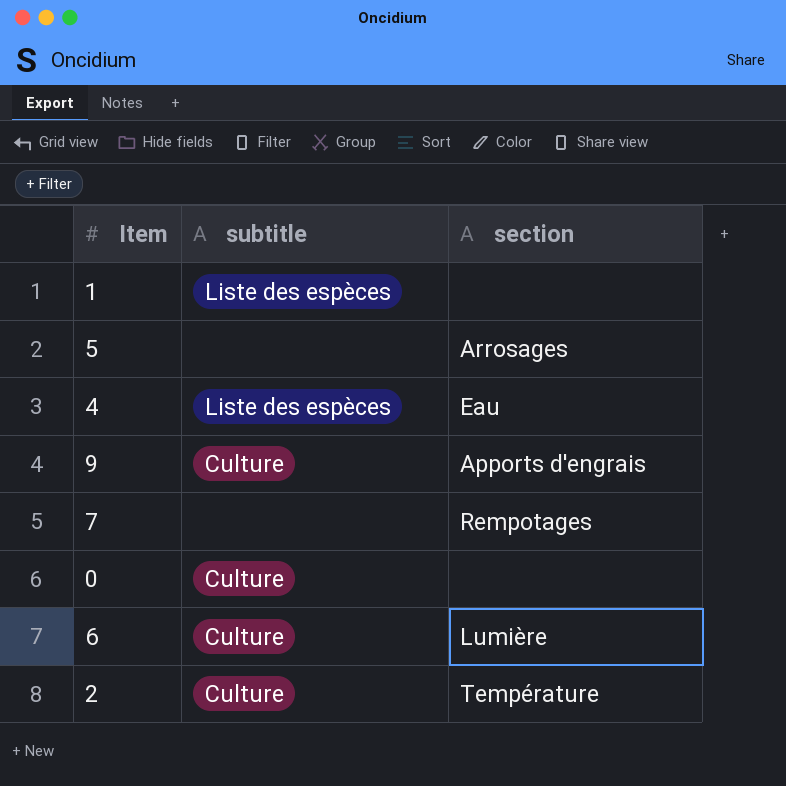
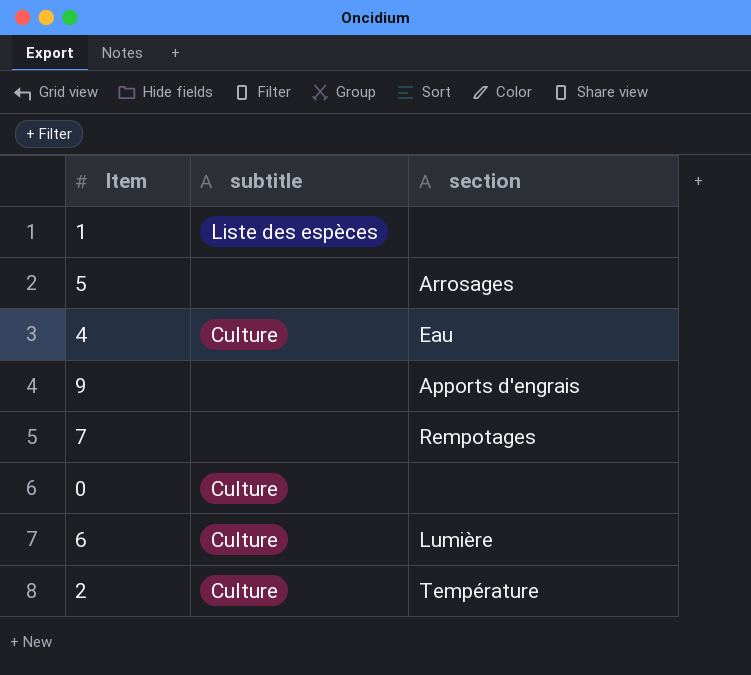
4 | subtitle: Liste des espèces -> Culture
9 | subtitle: Culture -> none

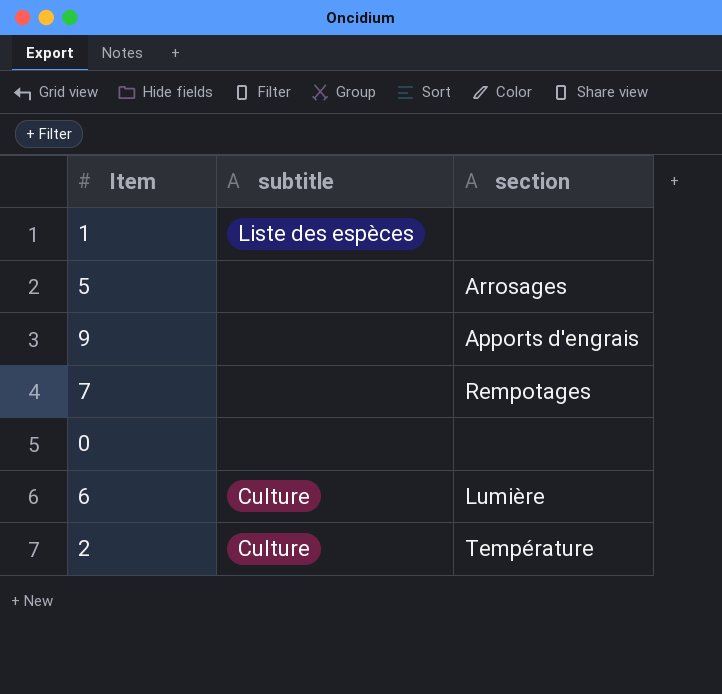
row 4: Culture | Eau -> none
0 | subtitle: Culture -> none

